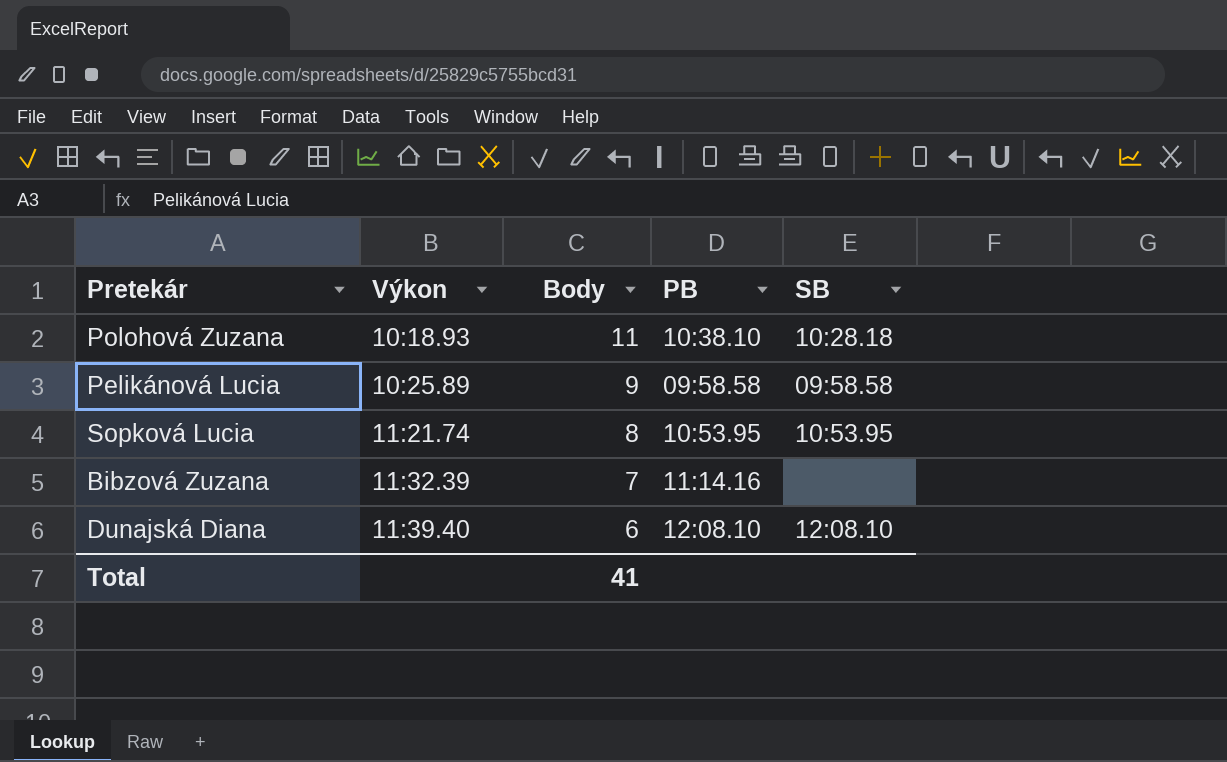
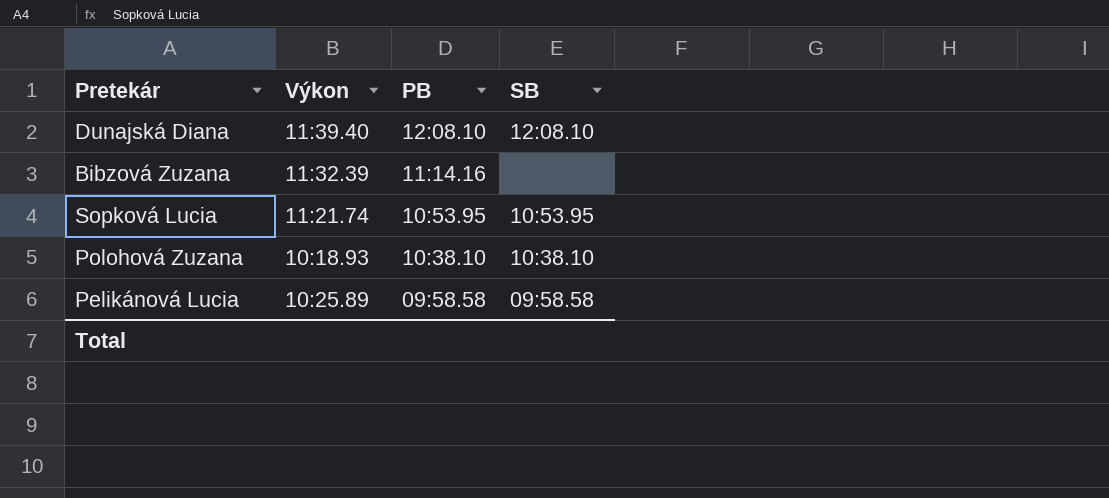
row order: Výkon ascending -> PB descending
column Body | position: 3 -> none
Polohová Zuzana | SB: 10:28.18 -> 10:38.10

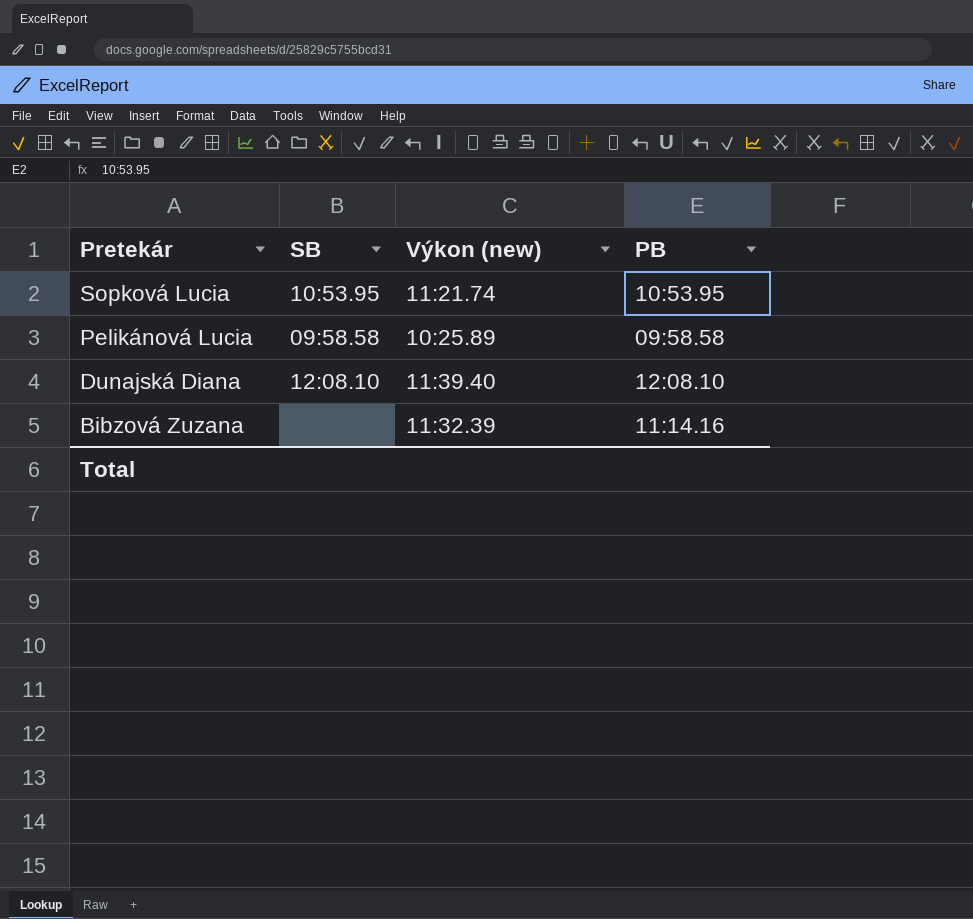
row order: PB descending -> Pretekár descending
column SB | position: 4 -> 2
column name: Výkon -> Výkon (new)
row Polohová Zuzana: 10:18.93 | 10:38.10 | 10:38.10 -> none

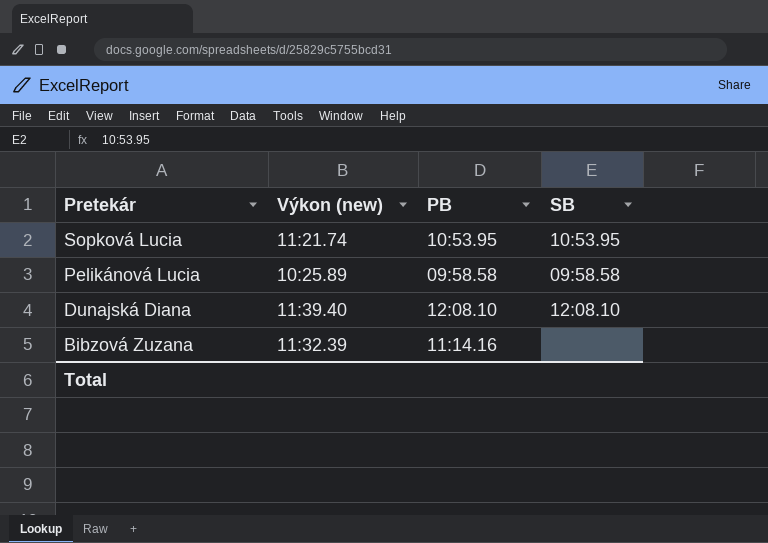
column SB | position: 2 -> 4

